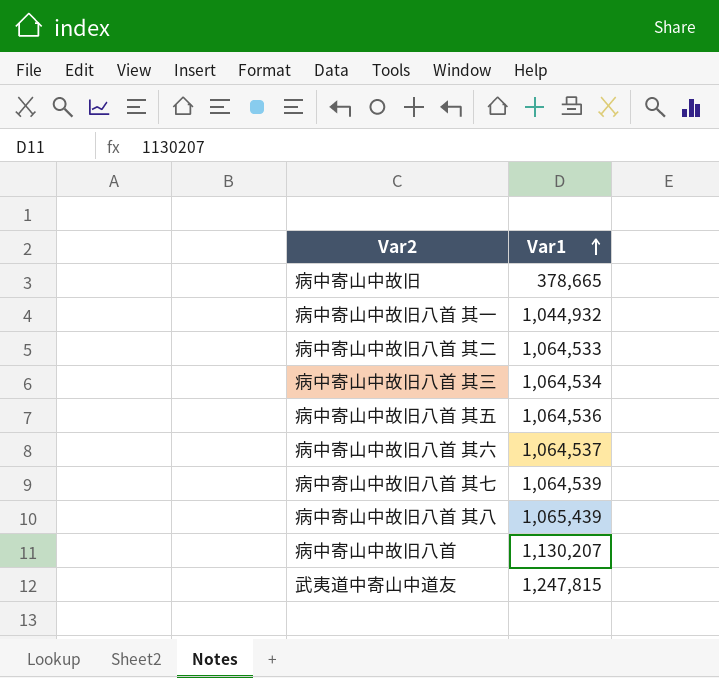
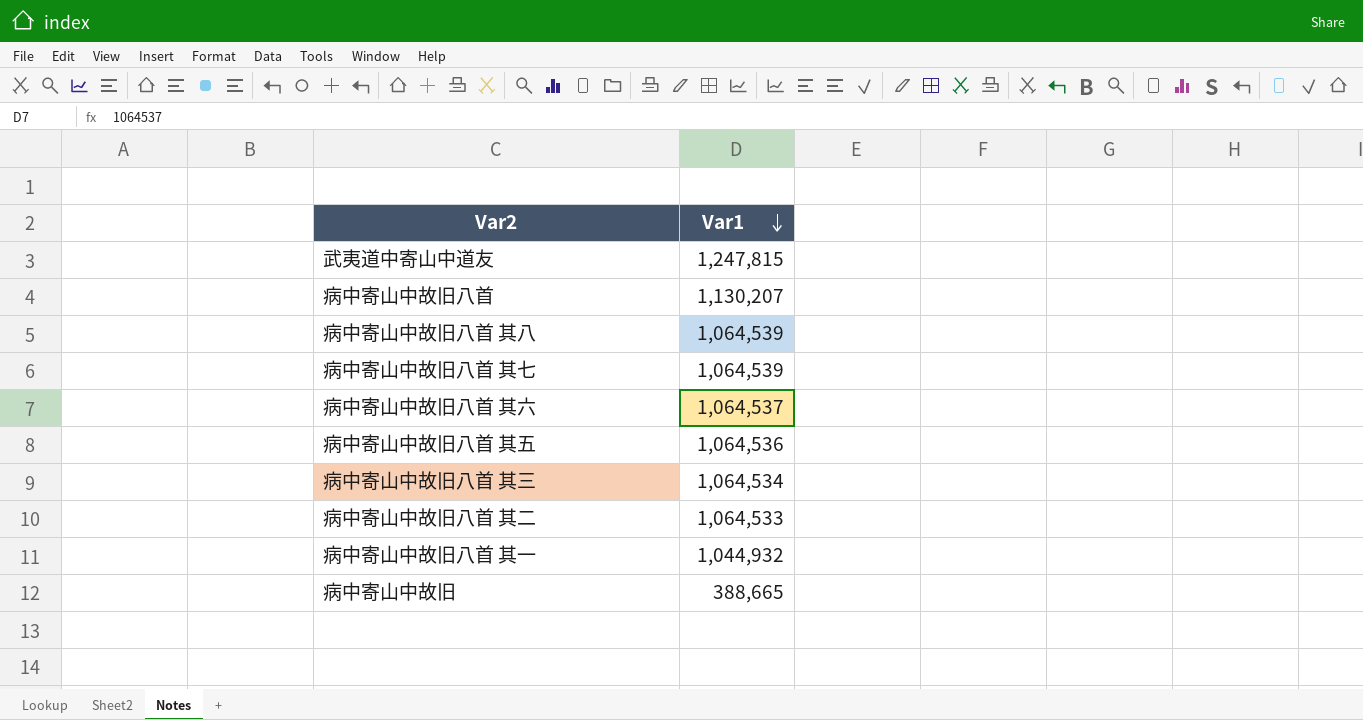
row order: Var1 ascending -> Var1 descending
病中寄山中故旧八首 其八 | Var1: 1,065,439 -> 1,064,539
病中寄山中故旧 | Var1: 378,665 -> 388,665

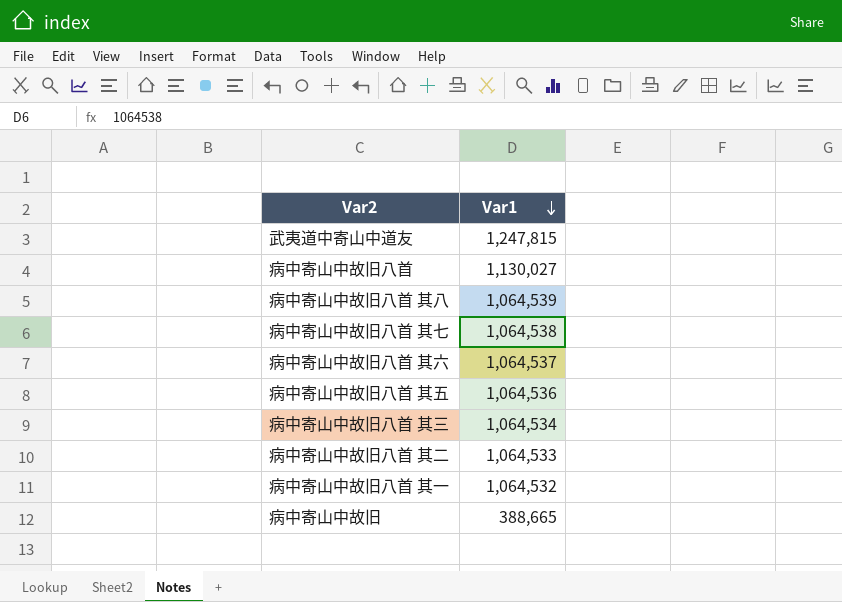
病中寄山中故旧八首 | Var1: 1,130,207 -> 1,130,027
病中寄山中故旧八首 其七 | Var1: 1,064,539 -> 1,064,538
病中寄山中故旧八首 其一 | Var1: 1,044,932 -> 1,064,532

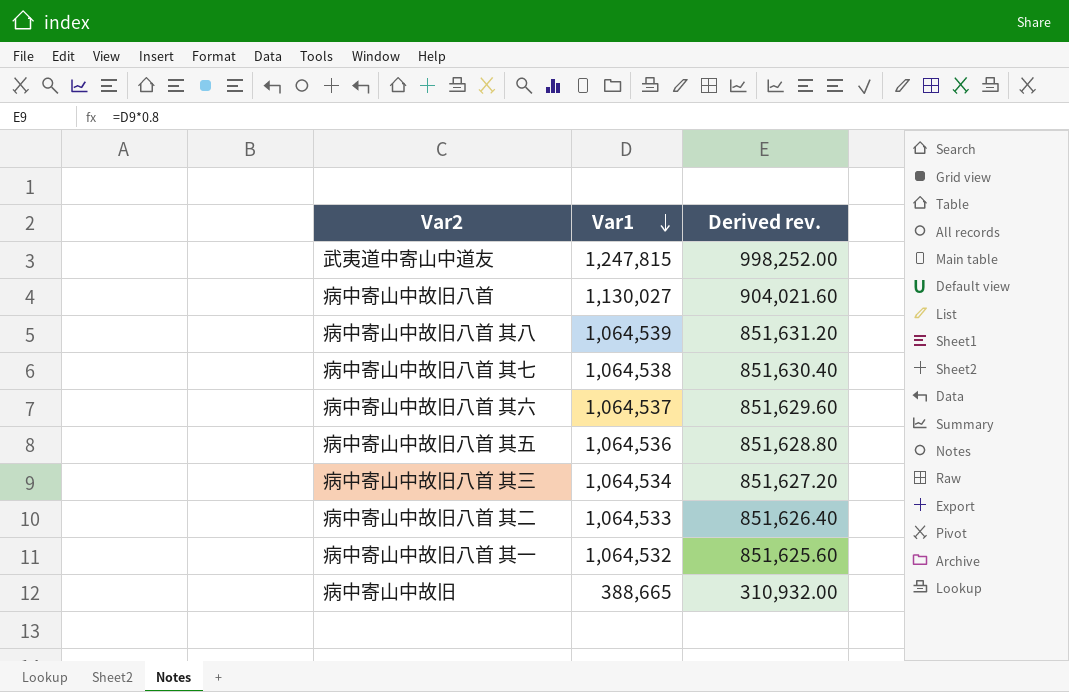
column Derived rev. | formula: none -> [Var1] * 0.8

